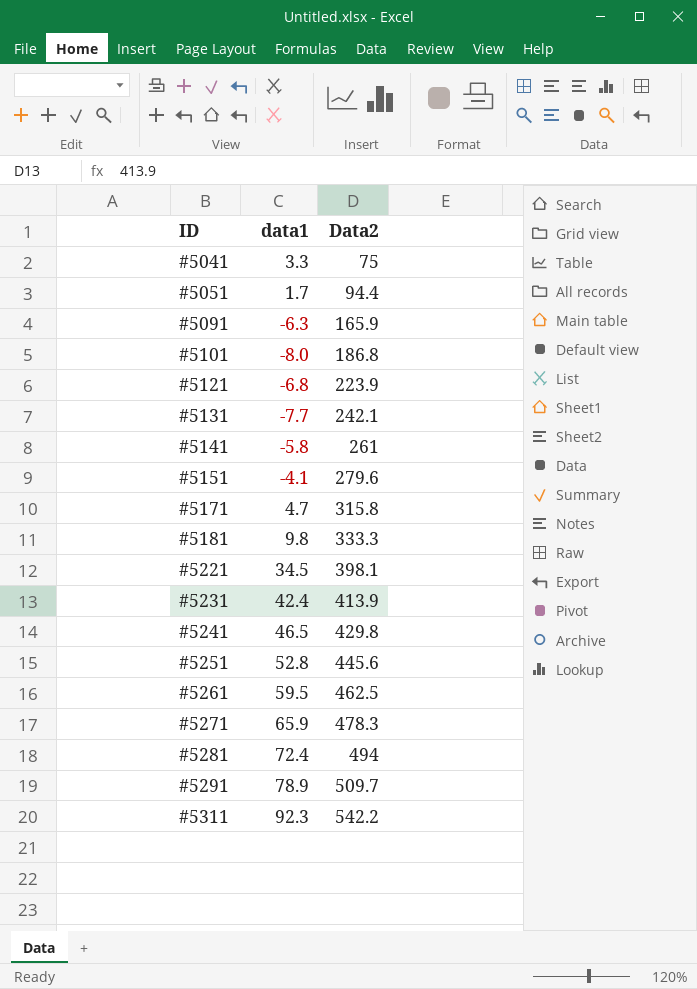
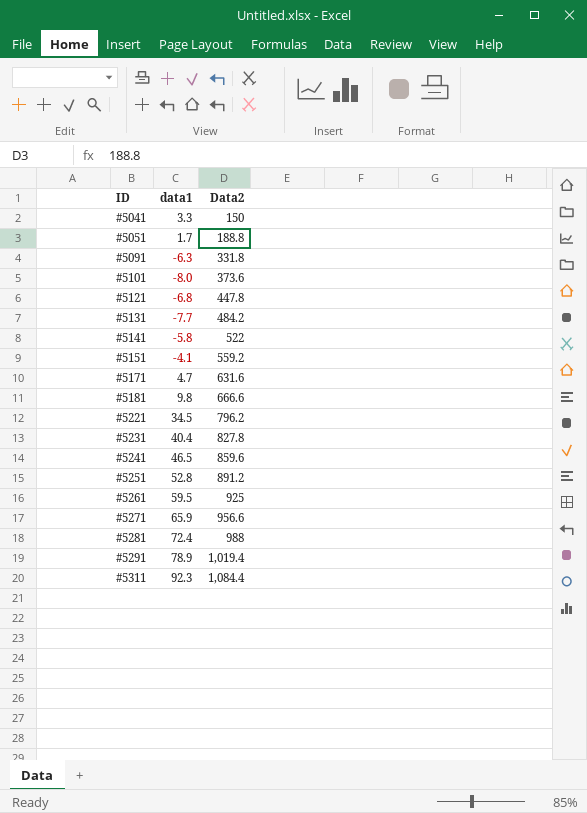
#5041 | Data2: 75 -> 150
#5051 | Data2: 94.4 -> 188.8
#5091 | Data2: 165.9 -> 331.8
#5101 | Data2: 186.8 -> 373.6
#5121 | Data2: 223.9 -> 447.8
#5131 | Data2: 242.1 -> 484.2
#5141 | Data2: 261 -> 522
#5151 | Data2: 279.6 -> 559.2
#5171 | Data2: 315.8 -> 631.6
#5181 | Data2: 333.3 -> 666.6
#5221 | Data2: 398.1 -> 796.2
#5231 | data1: 42.4 -> 40.4
#5231 | Data2: 413.9 -> 827.8
#5241 | Data2: 429.8 -> 859.6
#5251 | Data2: 445.6 -> 891.2
#5261 | Data2: 462.5 -> 925
#5271 | Data2: 478.3 -> 956.6
#5281 | Data2: 494 -> 988
#5291 | Data2: 509.7 -> 1,019.4
#5311 | Data2: 542.2 -> 1,084.4

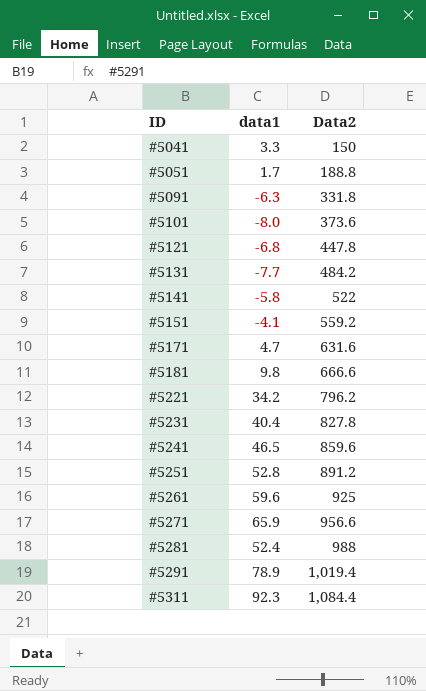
#5221 | data1: 34.5 -> 34.2
#5261 | data1: 59.5 -> 59.6
#5281 | data1: 72.4 -> 52.4

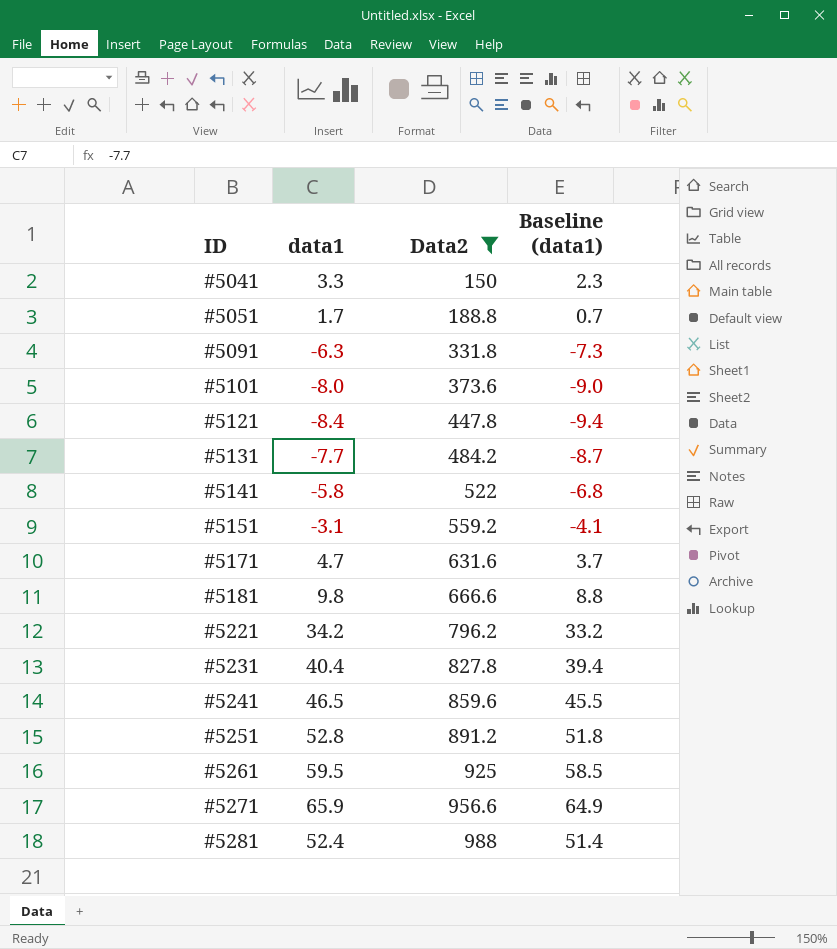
filter: none -> Data2 <= 988
column Baseline (data1) | formula: none -> [data1] - 1
#5121 | data1: -6.8 -> -8.4
#5151 | data1: -4.1 -> -3.1
#5261 | data1: 59.6 -> 59.5

